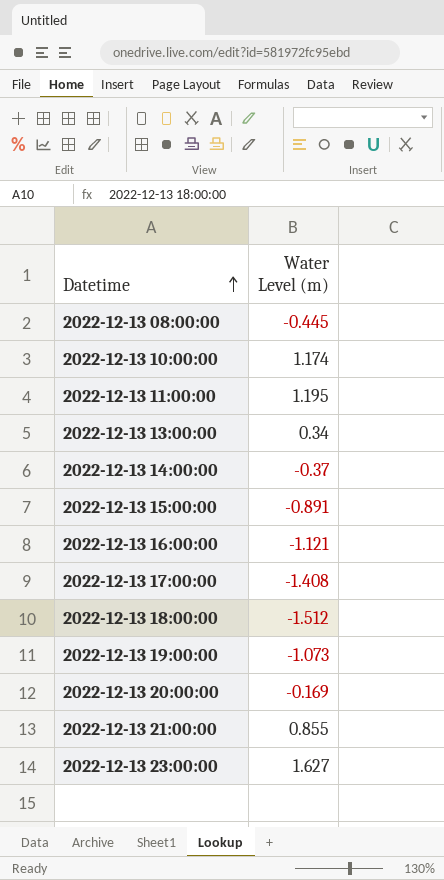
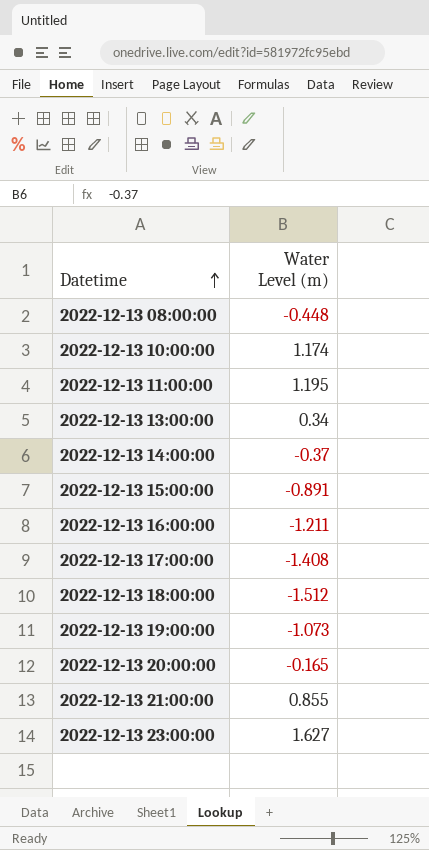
2022-12-13 08:00:00 | Water Level (m): -0.445 -> -0.448
2022-12-13 16:00:00 | Water Level (m): -1.121 -> -1.211
2022-12-13 20:00:00 | Water Level (m): -0.169 -> -0.165

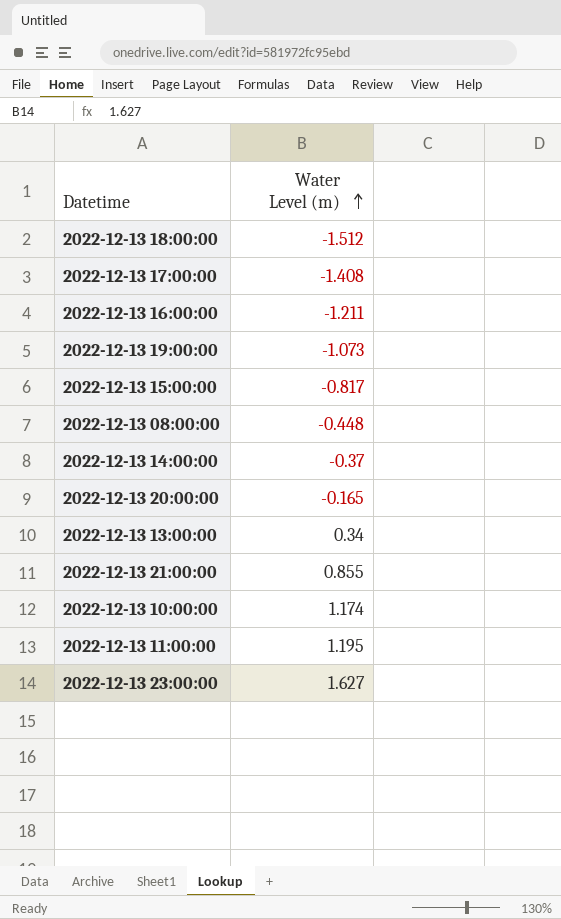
row order: Datetime ascending -> Water Level (m) ascending
2022-12-13 15:00:00 | Water Level (m): -0.891 -> -0.817

